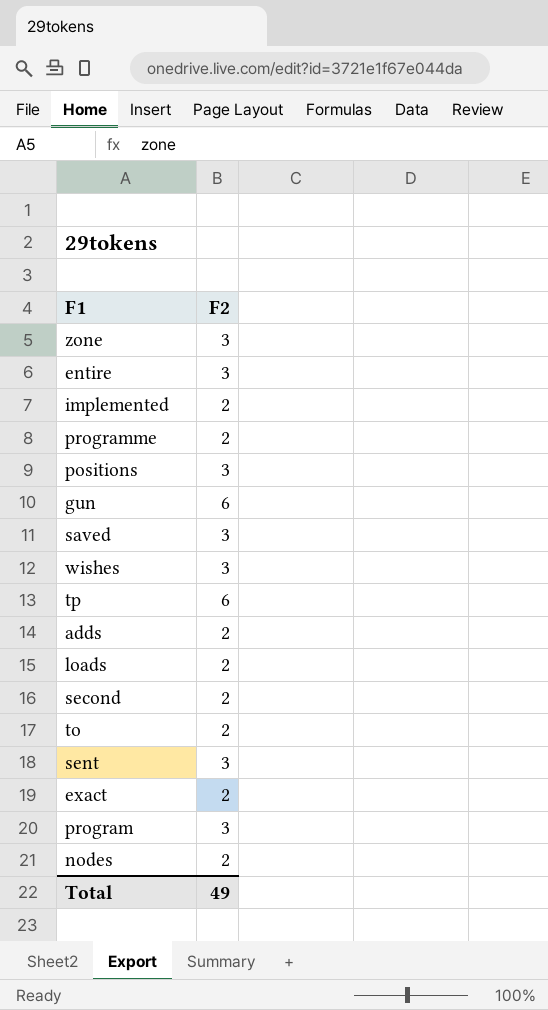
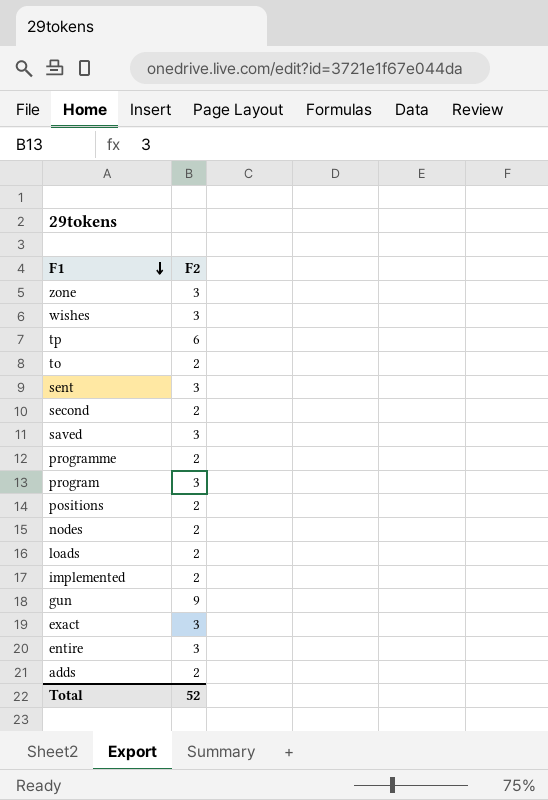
row order: none -> F1 descending
positions | F2: 3 -> 2
gun | F2: 6 -> 9
exact | F2: 2 -> 3
Total | F2: 49 -> 52

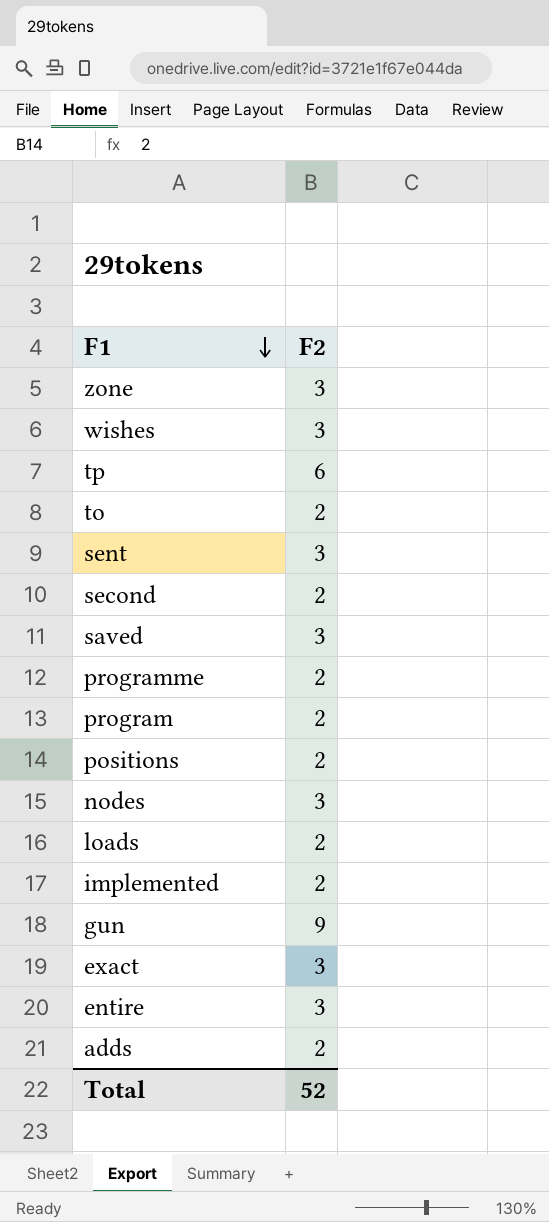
program | F2: 3 -> 2
nodes | F2: 2 -> 3

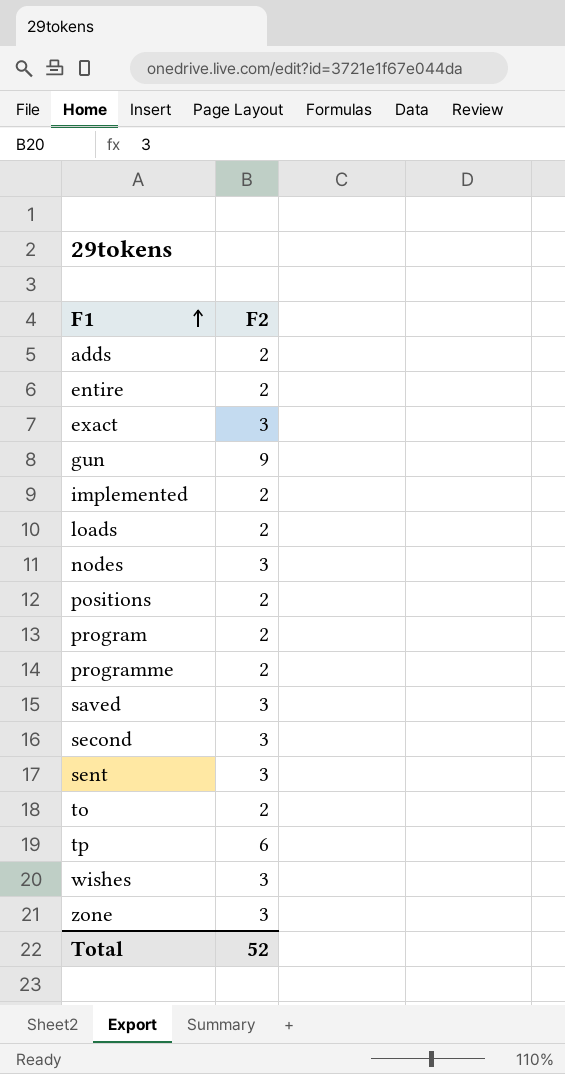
row order: F1 descending -> F1 ascending
entire | F2: 3 -> 2
second | F2: 2 -> 3

